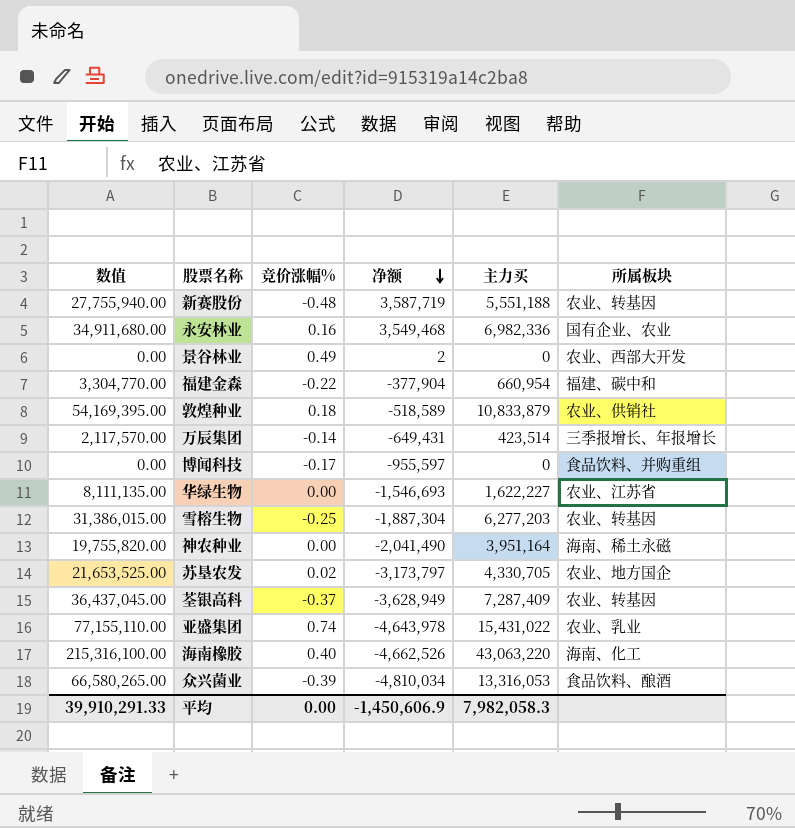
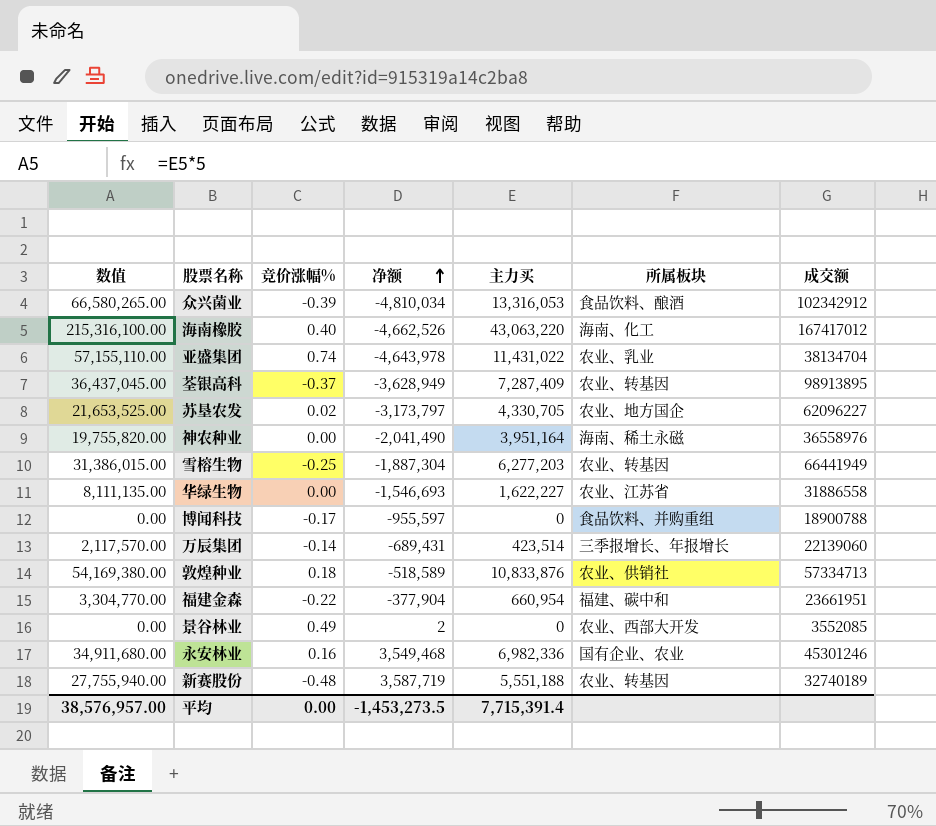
row order: 净额 descending -> 净额 ascending
column 成交额 | position: none -> 7
亚盛集团 | 数值: 77,155,110.00 -> 57,155,110.00
亚盛集团 | 主力买: 15,431,022 -> 11,431,022
万辰集团 | 净额: -649,431 -> -689,431
敦煌种业 | 数值: 54,169,395.00 -> 54,169,380.00
敦煌种业 | 主力买: 10,833,879 -> 10,833,876
平均 | 数值: 39,910,291.33 -> 38,576,957.00
平均 | 净额: -1,450,606.9 -> -1,453,273.5
平均 | 主力买: 7,982,058.3 -> 7,715,391.4

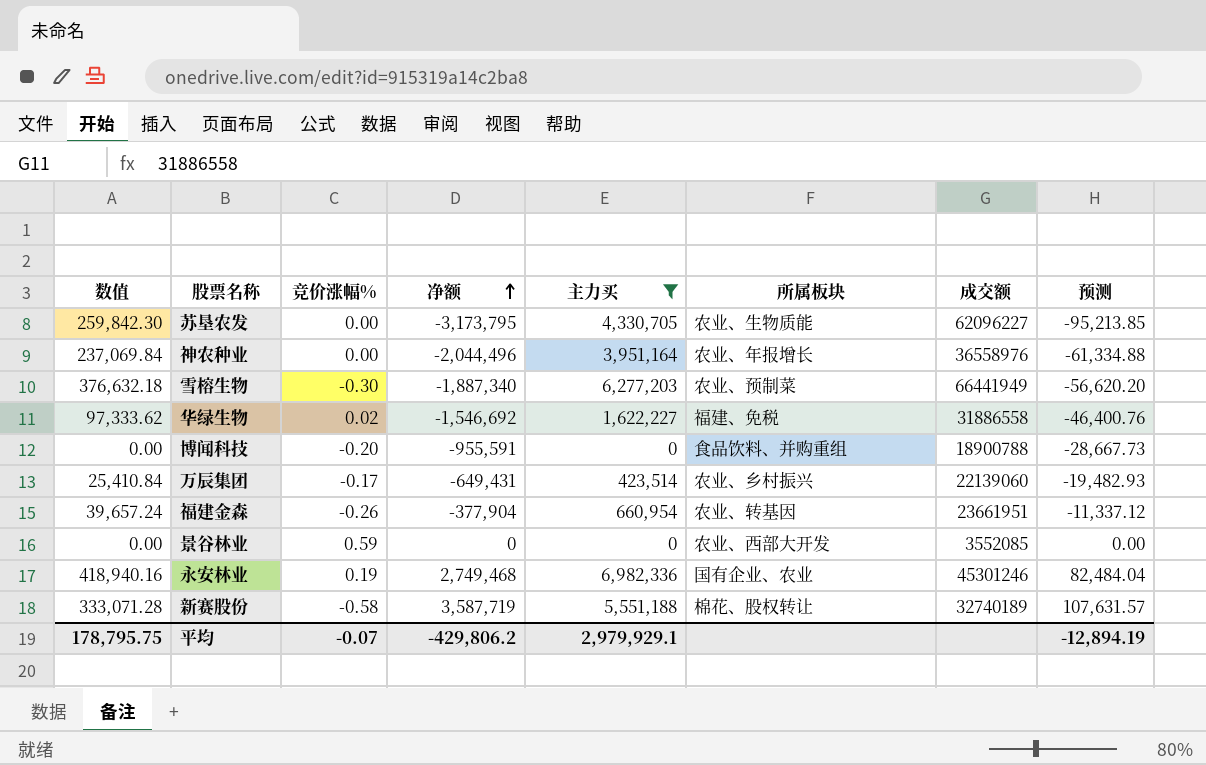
filter: none -> 主力买 <= 6,982,336
column 数值 | formula: [主力买] * 5 -> [主力买] * 0.06
column 预测 | formula: none -> [净额] * 0.03
苏垦农发 | 竞价涨幅%: 0.02 -> 0.00
苏垦农发 | 净额: -3,173,797 -> -3,173,795
苏垦农发 | 所属板块: 农业、地方国企 -> 农业、生物质能
神农种业 | 净额: -2,041,490 -> -2,044,496
神农种业 | 所属板块: 海南、稀土永磁 -> 农业、年报增长
雪榕生物 | 竞价涨幅%: -0.25 -> -0.30
雪榕生物 | 净额: -1,887,304 -> -1,887,340
雪榕生物 | 所属板块: 农业、转基因 -> 农业、预制菜
华绿生物 | 竞价涨幅%: 0.00 -> 0.02
华绿生物 | 净额: -1,546,693 -> -1,546,692
华绿生物 | 所属板块: 农业、江苏省 -> 福建、免税
博闻科技 | 竞价涨幅%: -0.17 -> -0.20
博闻科技 | 净额: -955,597 -> -955,591
万辰集团 | 竞价涨幅%: -0.14 -> -0.17
万辰集团 | 净额: -689,431 -> -649,431
万辰集团 | 所属板块: 三季报增长、年报增长 -> 农业、乡村振兴
福建金森 | 竞价涨幅%: -0.22 -> -0.26
福建金森 | 所属板块: 福建、碳中和 -> 农业、转基因
景谷林业 | 竞价涨幅%: 0.49 -> 0.59
景谷林业 | 净额: 2 -> 0
永安林业 | 竞价涨幅%: 0.16 -> 0.19
永安林业 | 净额: 3,549,468 -> 2,749,468
新赛股份 | 竞价涨幅%: -0.48 -> -0.58
新赛股份 | 所属板块: 农业、转基因 -> 棉花、股权转让
平均 | 数值: 38,576,957.00 -> 178,795.75
平均 | 竞价涨幅%: 0.00 -> -0.07
平均 | 净额: -1,453,273.5 -> -429,806.2
平均 | 主力买: 7,715,391.4 -> 2,979,929.1

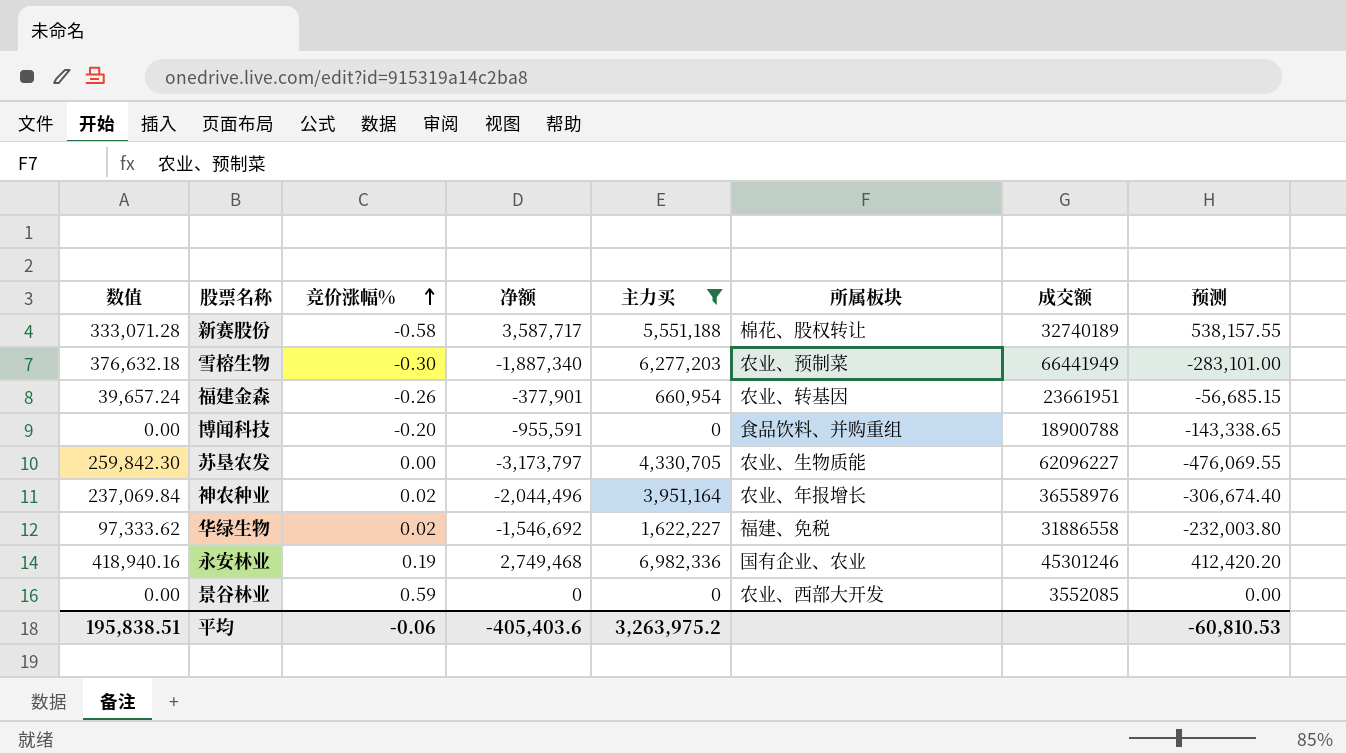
row order: 净额 ascending -> 竞价涨幅% ascending
column 预测 | formula: [净额] * 0.03 -> [净额] * 0.15
row 万辰集团: 25,410.84 | -0.17 | -649,431 | 423,514 | 农业、乡村振兴 | 22139060 | -19,482.93 -> none
新赛股份 | 净额: 3,587,719 -> 3,587,717
福建金森 | 净额: -377,904 -> -377,901
苏垦农发 | 净额: -3,173,795 -> -3,173,797
神农种业 | 竞价涨幅%: 0.00 -> 0.02
平均 | 数值: 178,795.75 -> 195,838.51
平均 | 竞价涨幅%: -0.07 -> -0.06
平均 | 净额: -429,806.2 -> -405,403.6
平均 | 主力买: 2,979,929.1 -> 3,263,975.2
平均 | 预测: -12,894.19 -> -60,810.53

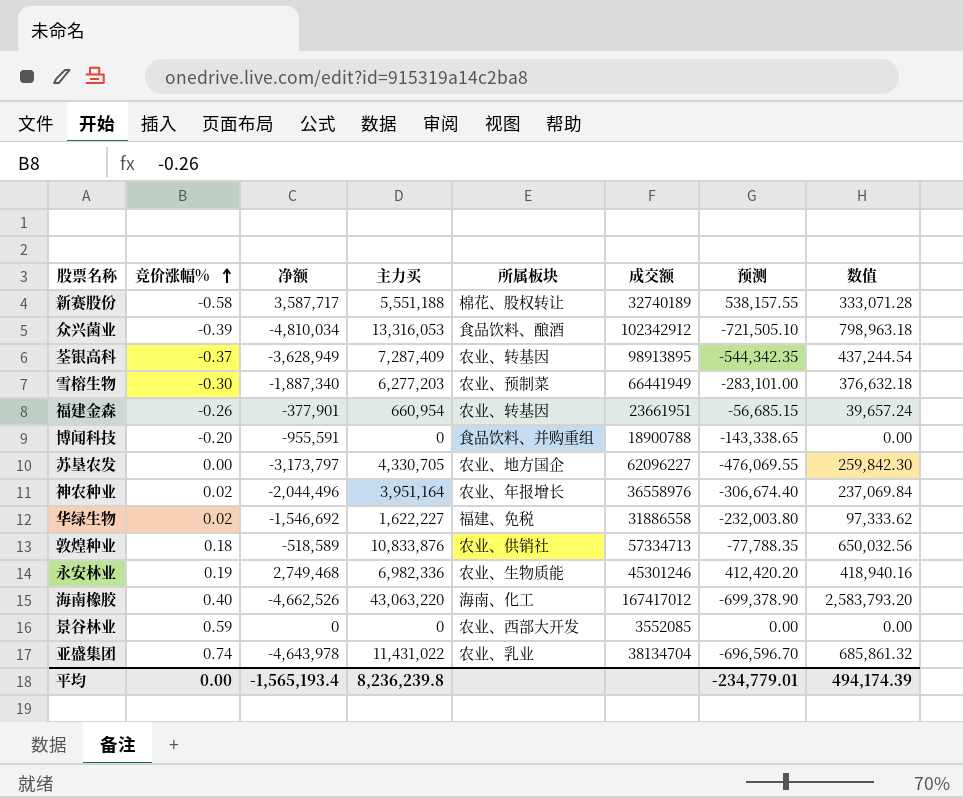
filter: 主力买 <= 6,982,336 -> none
column 数值 | position: 1 -> 8
苏垦农发 | 所属板块: 农业、生物质能 -> 农业、地方国企
永安林业 | 所属板块: 国有企业、农业 -> 农业、生物质能
平均 | 竞价涨幅%: -0.06 -> 0.00
平均 | 净额: -405,403.6 -> -1,565,193.4
平均 | 主力买: 3,263,975.2 -> 8,236,239.8
平均 | 预测: -60,810.53 -> -234,779.01
平均 | 数值: 195,838.51 -> 494,174.39

